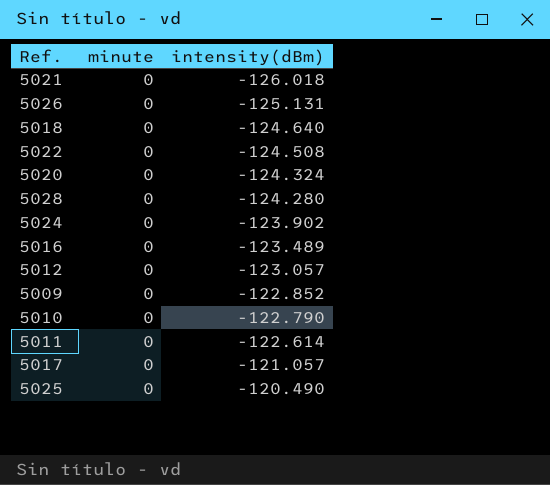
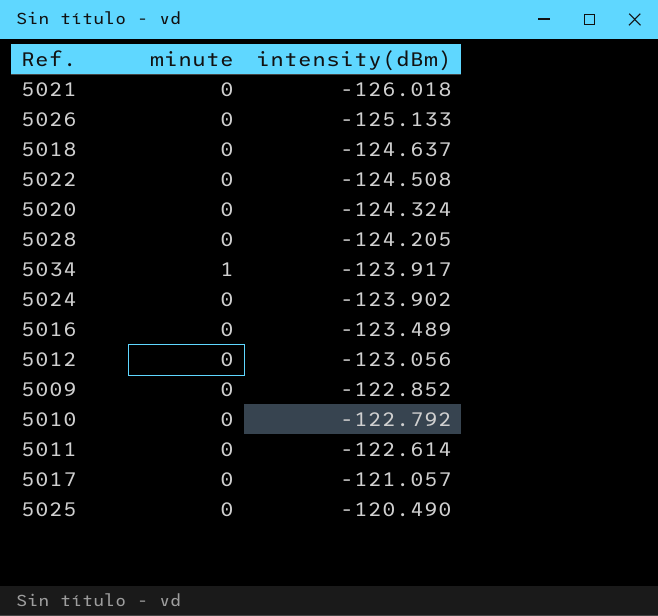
5026 | intensity(dBm): -125.131 -> -125.133
5018 | intensity(dBm): -124.640 -> -124.637
5028 | intensity(dBm): -124.280 -> -124.205
row 5034: none -> 1 | -123.917
5012 | intensity(dBm): -123.057 -> -123.056
5010 | intensity(dBm): -122.790 -> -122.792

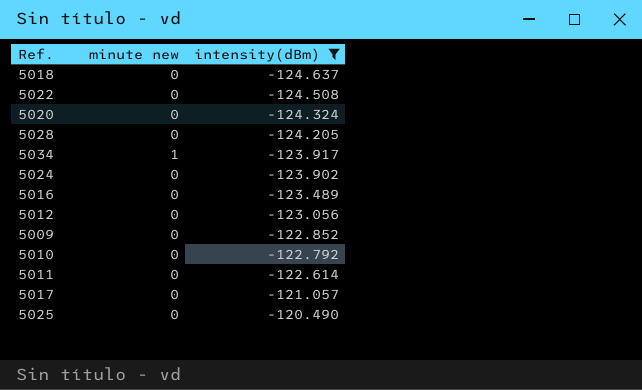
filter: none -> intensity(dBm) >= -124.637
column name: minute -> minute new

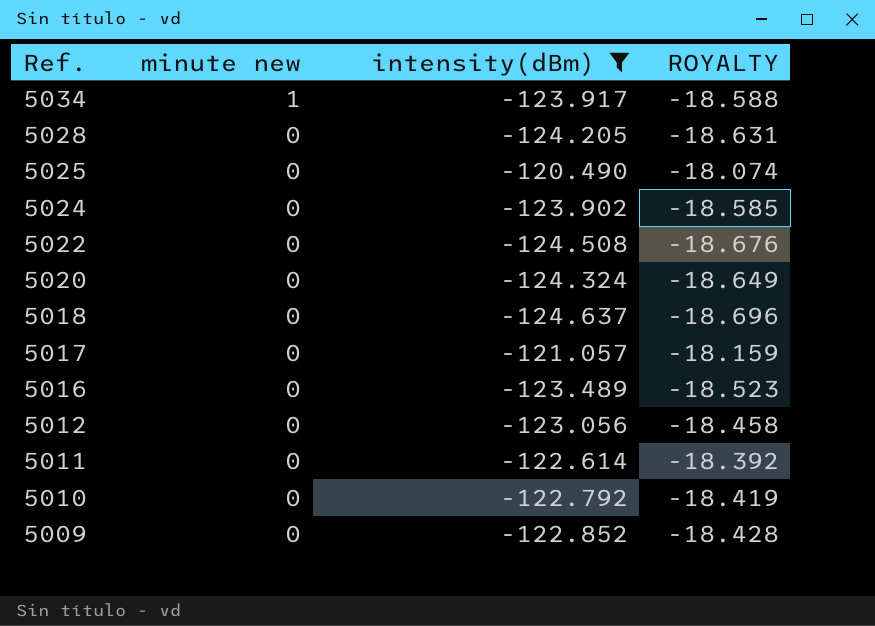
row order: intensity(dBm) ascending -> Ref. descending
column ROYALTY | formula: none -> [intensity(dBm)] * 0.15

